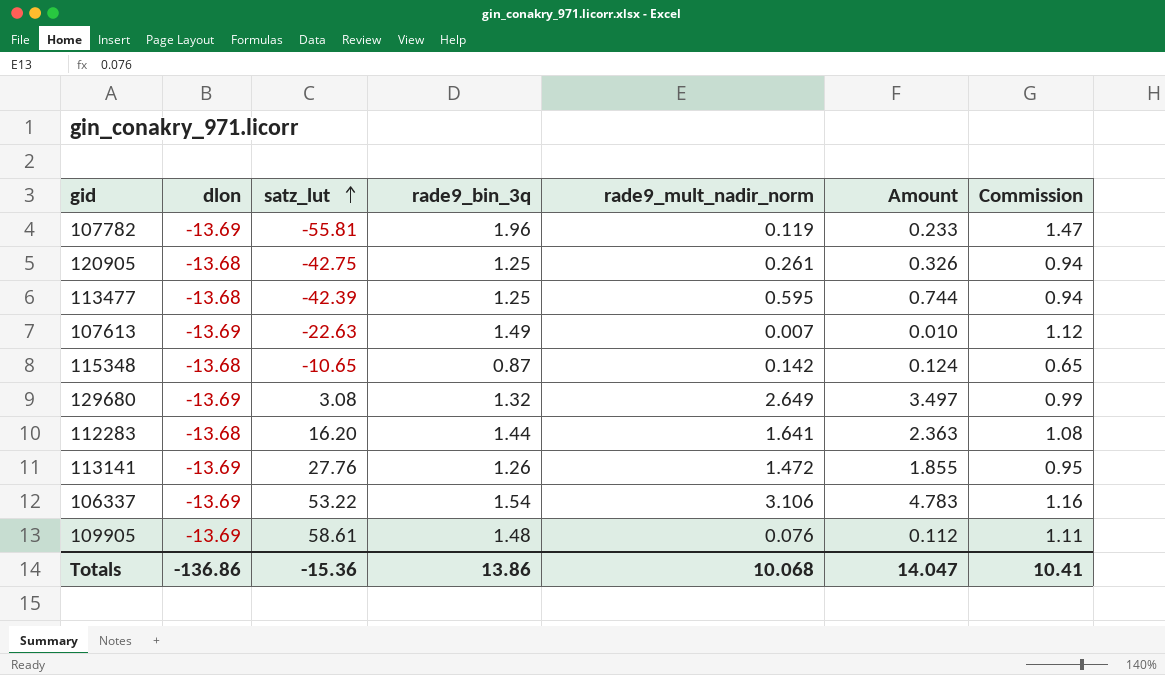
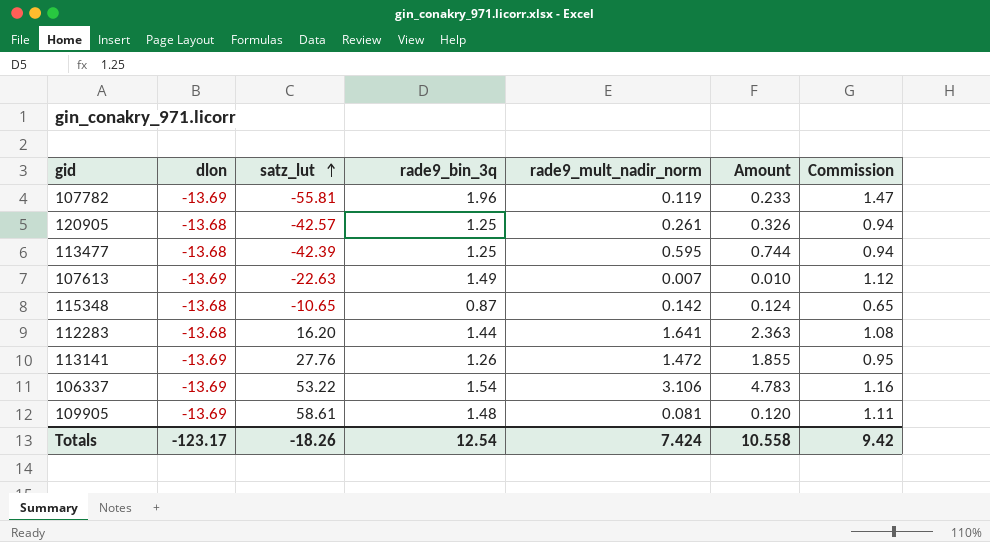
row 129680: -13.69 | 3.08 | 1.32 | 2.649 | 3.497 | 0.99 -> none
120905 | satz_lut: -42.75 -> -42.57
109905 | rade9_mult_nadir_norm: 0.076 -> 0.081
109905 | Amount: 0.112 -> 0.120
Totals | dlon: -136.86 -> -123.17
Totals | satz_lut: -15.36 -> -18.26
Totals | rade9_bin_3q: 13.86 -> 12.54
Totals | rade9_mult_nadir_norm: 10.068 -> 7.424
Totals | Amount: 14.047 -> 10.558
Totals | Commission: 10.41 -> 9.42

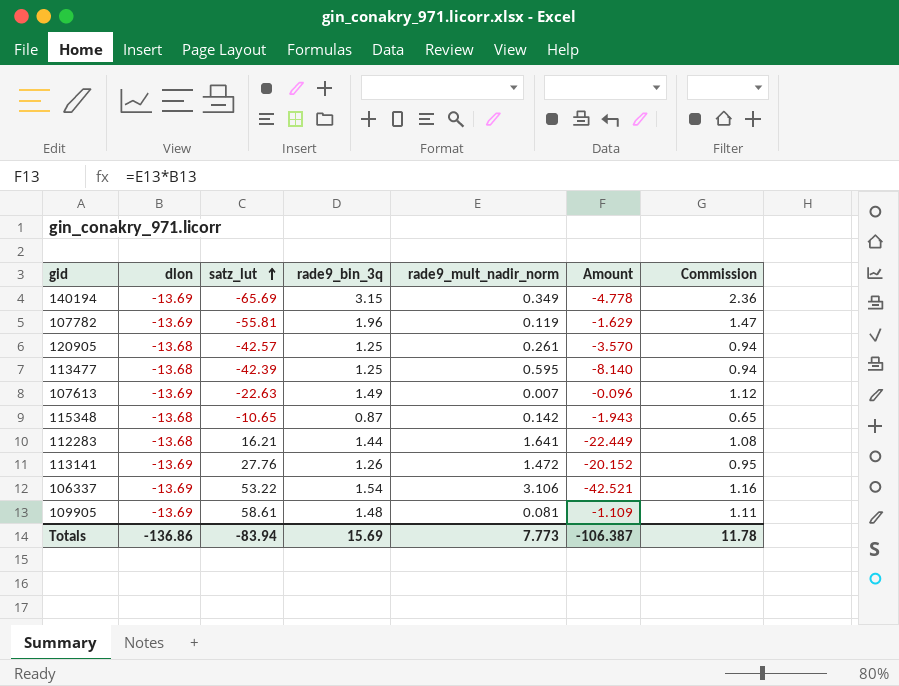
column Amount | formula: [rade9_bin_3q] * [rade9_mult_nadir_norm] -> [dlon] * [rade9_mult_nadir_norm]
row 140194: none -> -13.69 | -65.69 | 3.15 | 0.349 | -4.778 | 2.36
112283 | satz_lut: 16.20 -> 16.21
Totals | dlon: -123.17 -> -136.86
Totals | satz_lut: -18.26 -> -83.94
Totals | rade9_bin_3q: 12.54 -> 15.69
Totals | rade9_mult_nadir_norm: 7.424 -> 7.773
Totals | Amount: 10.558 -> -106.387
Totals | Commission: 9.42 -> 11.78

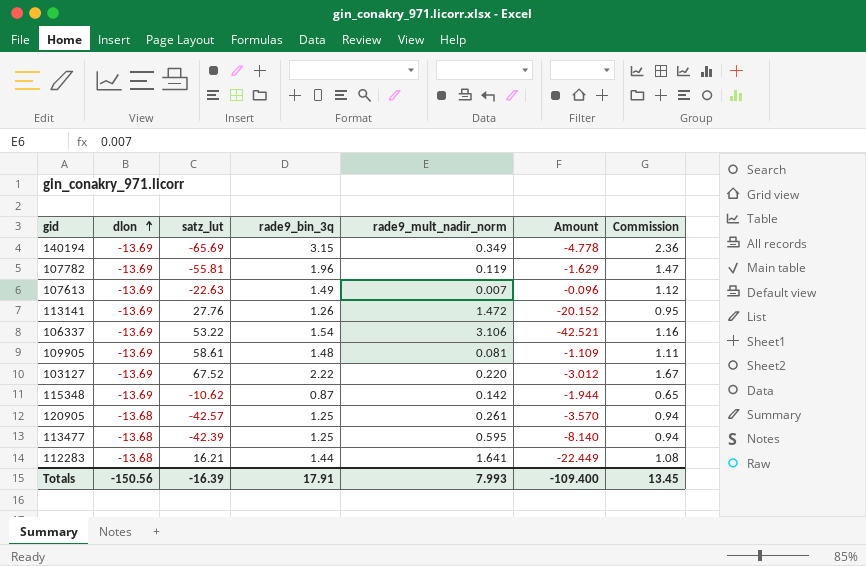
row order: satz_lut ascending -> dlon ascending
row 103127: none -> -13.69 | 67.52 | 2.22 | 0.220 | -3.012 | 1.67
115348 | dlon: -13.68 -> -13.69
115348 | satz_lut: -10.65 -> -10.62
115348 | Amount: -1.943 -> -1.944
Totals | dlon: -136.86 -> -150.56
Totals | satz_lut: -83.94 -> -16.39
Totals | rade9_bin_3q: 15.69 -> 17.91
Totals | rade9_mult_nadir_norm: 7.773 -> 7.993
Totals | Amount: -106.387 -> -109.400
Totals | Commission: 11.78 -> 13.45

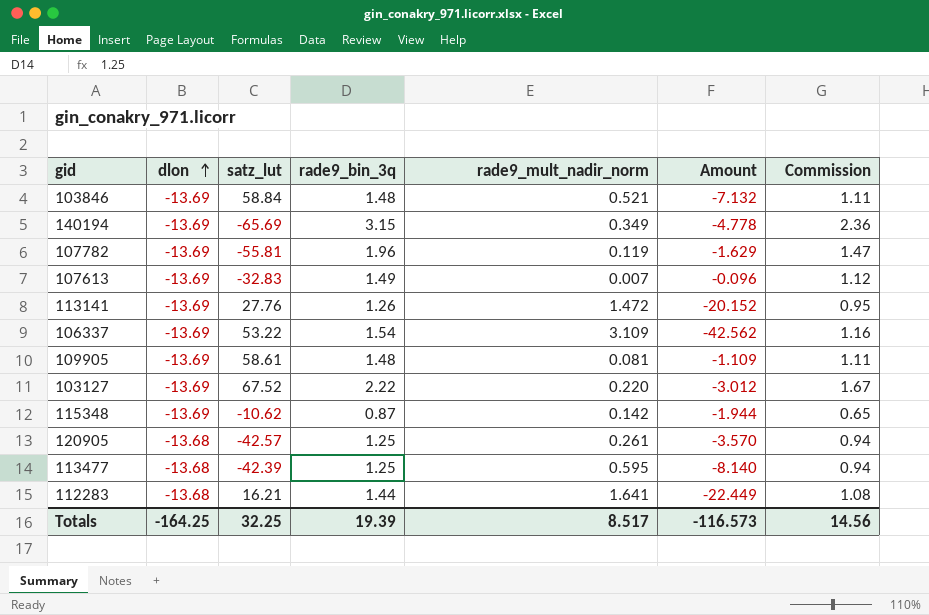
row 103846: none -> -13.69 | 58.84 | 1.48 | 0.521 | -7.132 | 1.11
107613 | satz_lut: -22.63 -> -32.83
106337 | rade9_mult_nadir_norm: 3.106 -> 3.109
106337 | Amount: -42.521 -> -42.562
Totals | dlon: -150.56 -> -164.25
Totals | satz_lut: -16.39 -> 32.25
Totals | rade9_bin_3q: 17.91 -> 19.39
Totals | rade9_mult_nadir_norm: 7.993 -> 8.517
Totals | Amount: -109.400 -> -116.573
Totals | Commission: 13.45 -> 14.56

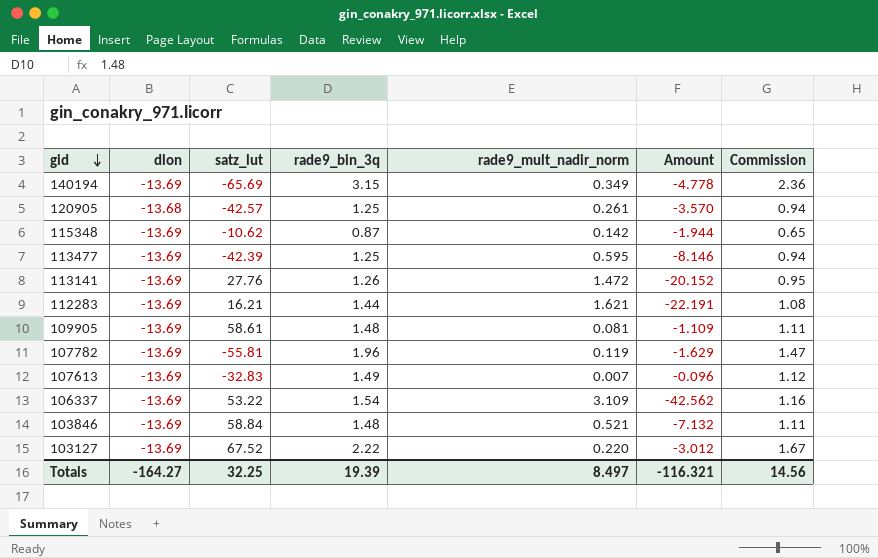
row order: dlon ascending -> gid descending
113477 | dlon: -13.68 -> -13.69
113477 | Amount: -8.140 -> -8.146
112283 | dlon: -13.68 -> -13.69
112283 | rade9_mult_nadir_norm: 1.641 -> 1.621
112283 | Amount: -22.449 -> -22.191
Totals | dlon: -164.25 -> -164.27
Totals | rade9_mult_nadir_norm: 8.517 -> 8.497
Totals | Amount: -116.573 -> -116.321

